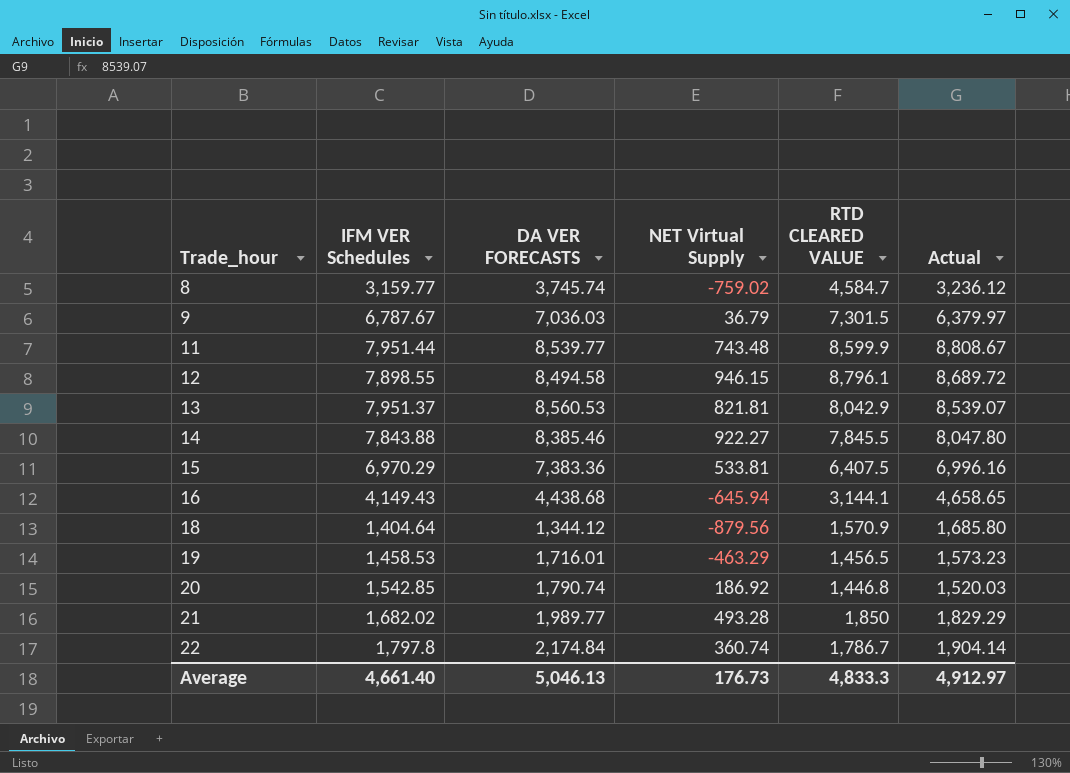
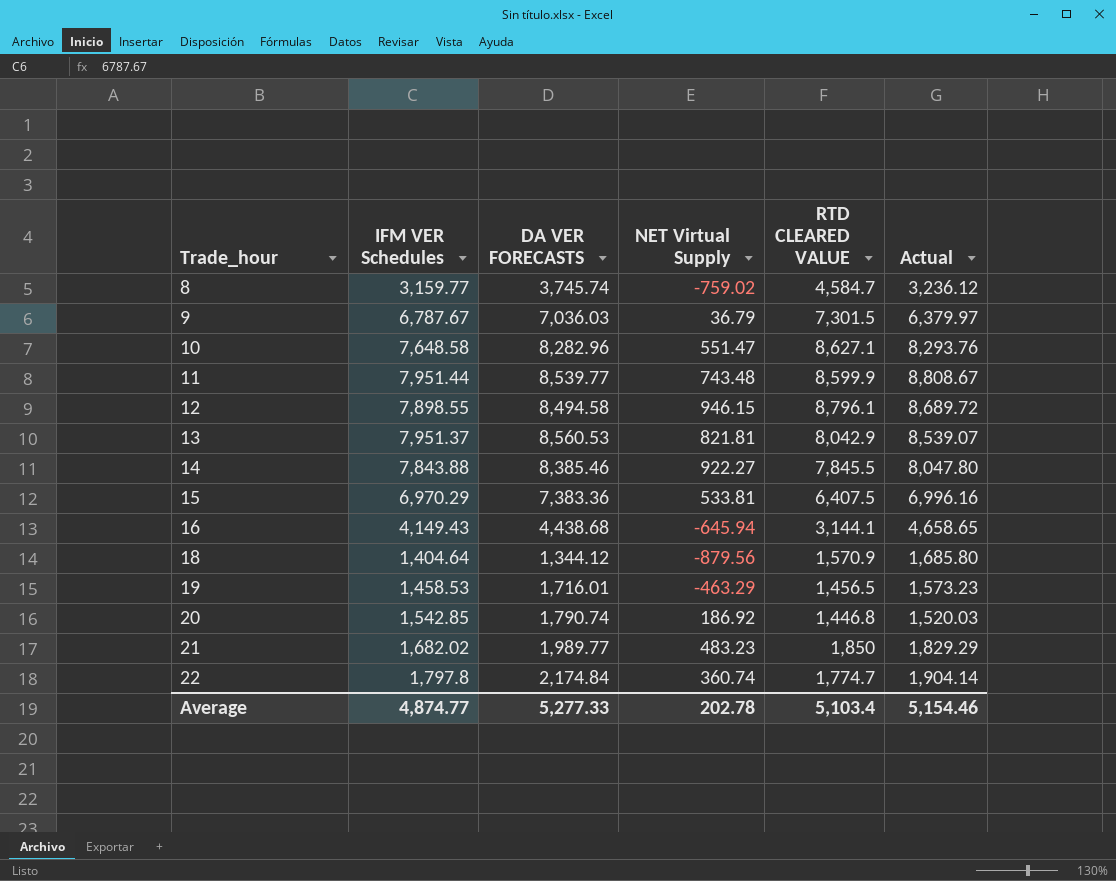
row 10: none -> 7,648.58 | 8,282.96 | 551.47 | 8,627.1 | 8,293.76
21 | NET Virtual Supply: 493.28 -> 483.23
22 | RTD CLEARED VALUE: 1,786.7 -> 1,774.7
Average | IFM VER Schedules: 4,661.40 -> 4,874.77
Average | DA VER FORECASTS: 5,046.13 -> 5,277.33
Average | NET Virtual Supply: 176.73 -> 202.78
Average | RTD CLEARED VALUE: 4,833.3 -> 5,103.4
Average | Actual: 4,912.97 -> 5,154.46

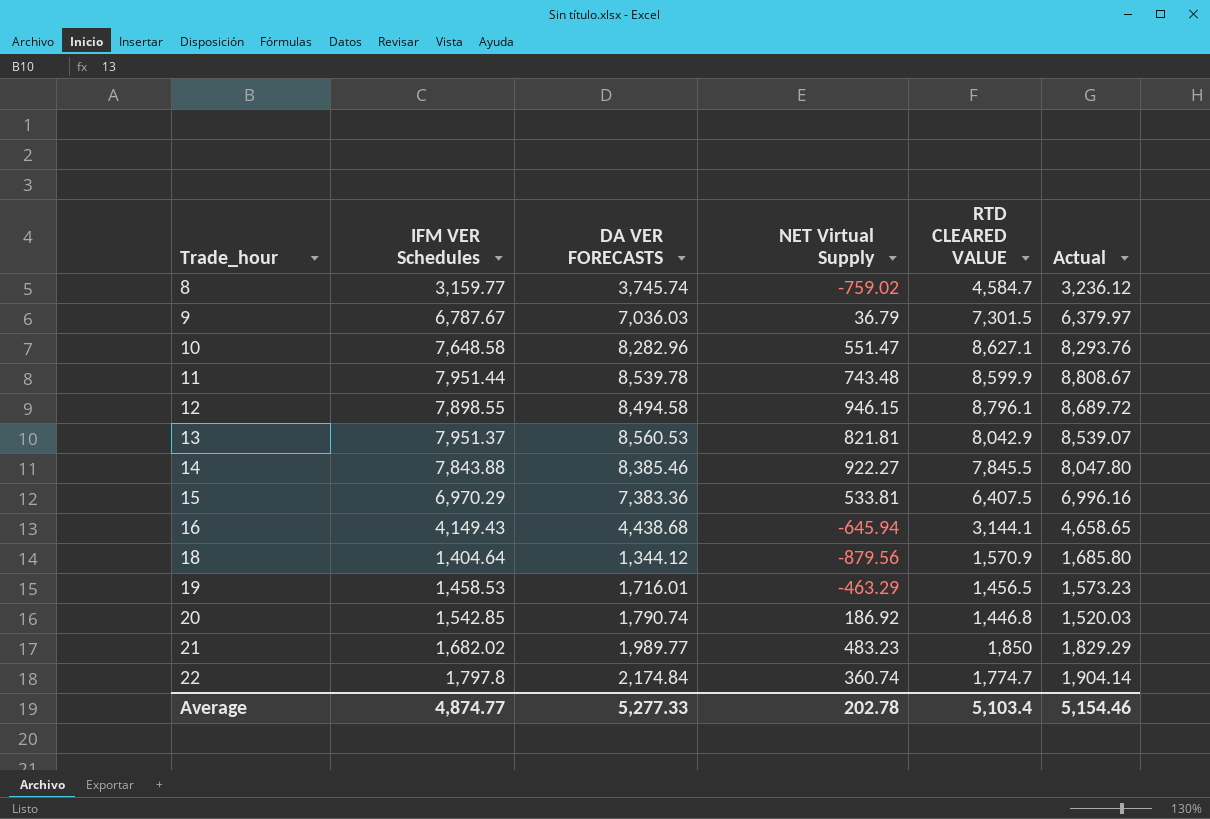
11 | DA VER FORECASTS: 8,539.77 -> 8,539.78

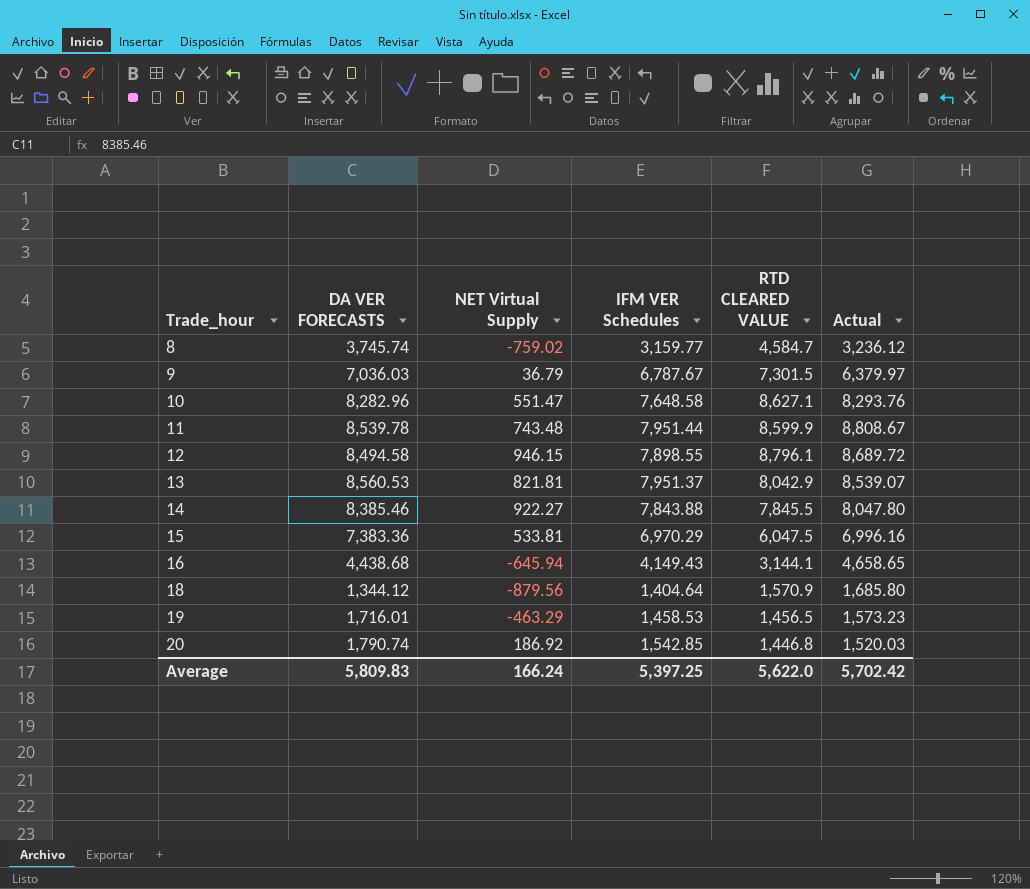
column IFM VER Schedules | position: 2 -> 4
row 21: 1,682.02 | 1,989.77 | 483.23 | 1,850 | 1,829.29 -> none
row 22: 1,797.8 | 2,174.84 | 360.74 | 1,774.7 | 1,904.14 -> none
15 | RTD CLEARED VALUE: 6,407.5 -> 6,047.5
Average | DA VER FORECASTS: 5,277.33 -> 5,809.83
Average | NET Virtual Supply: 202.78 -> 166.24
Average | IFM VER Schedules: 4,874.77 -> 5,397.25
Average | RTD CLEARED VALUE: 5,103.4 -> 5,622.0
Average | Actual: 5,154.46 -> 5,702.42

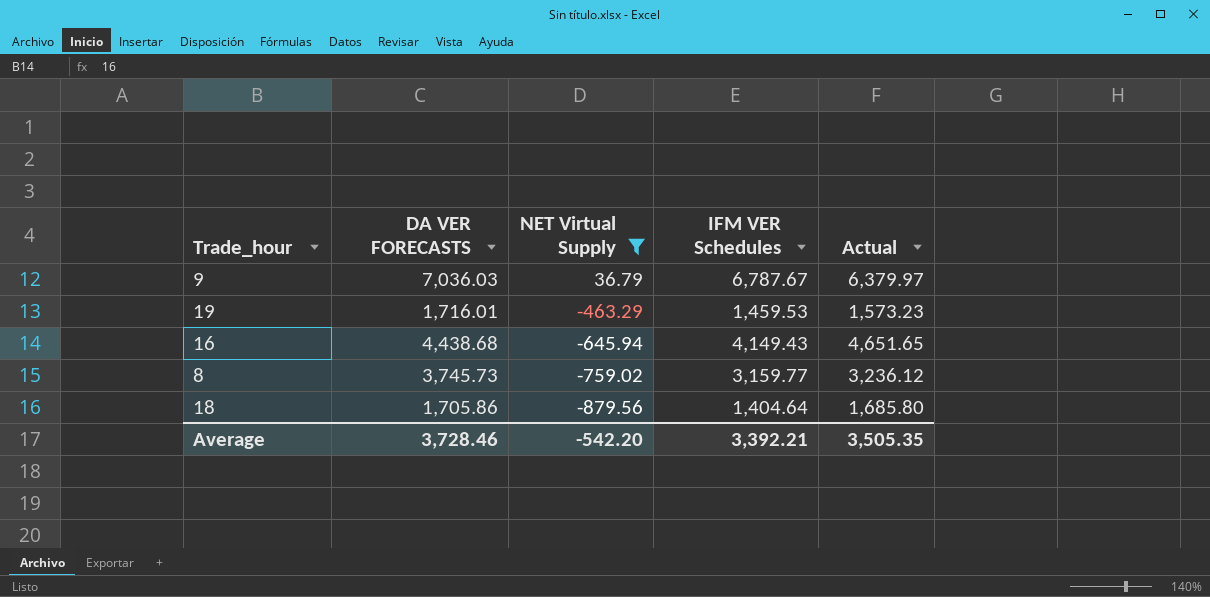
filter: none -> NET Virtual Supply <= 36.79
row order: Trade_hour ascending -> NET Virtual Supply descending
column RTD CLEARED VALUE | position: 5 -> none
19 | IFM VER Schedules: 1,458.53 -> 1,459.53
16 | Actual: 4,658.65 -> 4,651.65
8 | DA VER FORECASTS: 3,745.74 -> 3,745.73
18 | DA VER FORECASTS: 1,344.12 -> 1,705.86
Average | DA VER FORECASTS: 5,809.83 -> 3,728.46
Average | NET Virtual Supply: 166.24 -> -542.20
Average | IFM VER Schedules: 5,397.25 -> 3,392.21
Average | Actual: 5,702.42 -> 3,505.35

